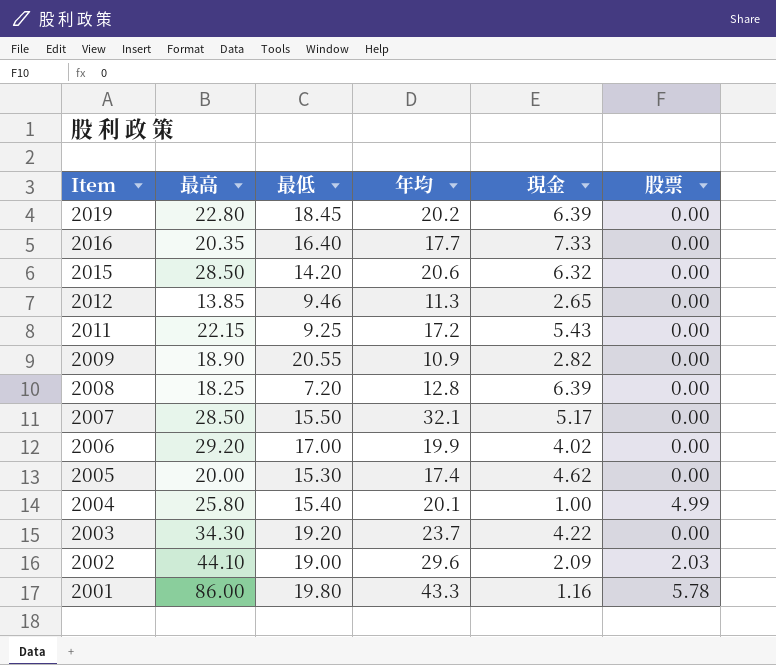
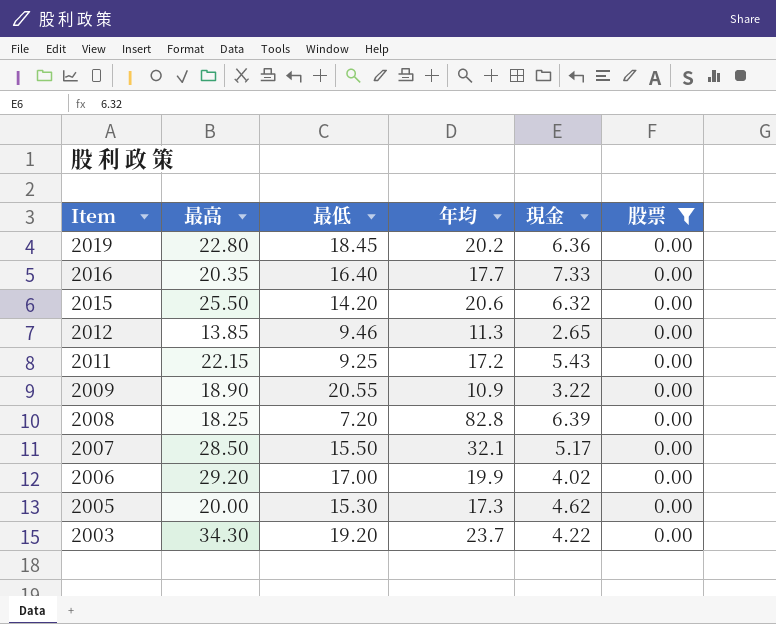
filter: none -> 股票 = 0.00
2019 | 現金: 6.39 -> 6.36
2015 | 最高: 28.50 -> 25.50
2009 | 現金: 2.82 -> 3.22
2008 | 年均: 12.8 -> 82.8
2005 | 年均: 17.4 -> 17.3

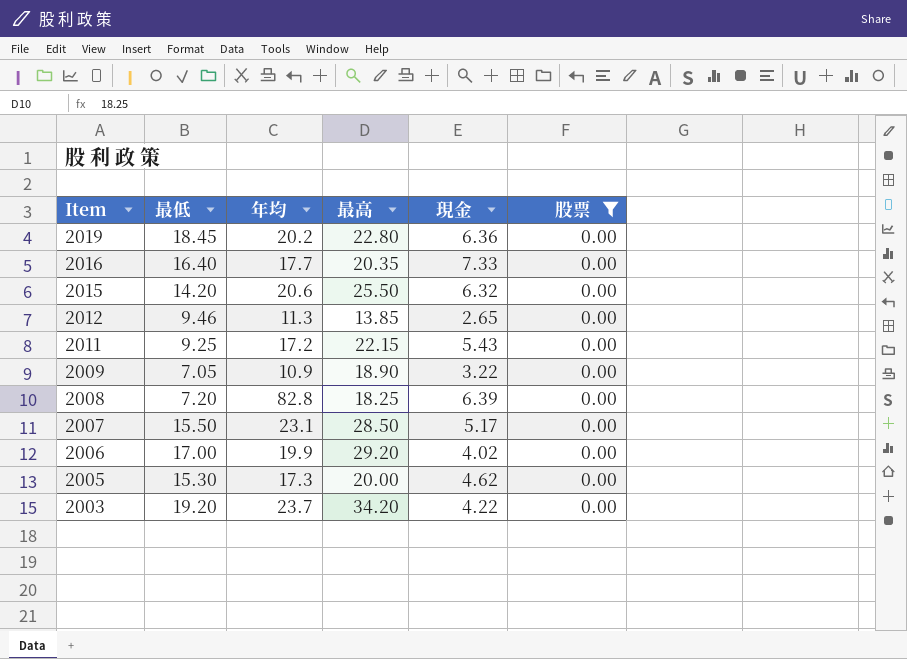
column 最高 | position: 2 -> 4
2009 | 最低: 20.55 -> 7.05
2007 | 年均: 32.1 -> 23.1
2003 | 最高: 34.30 -> 34.20

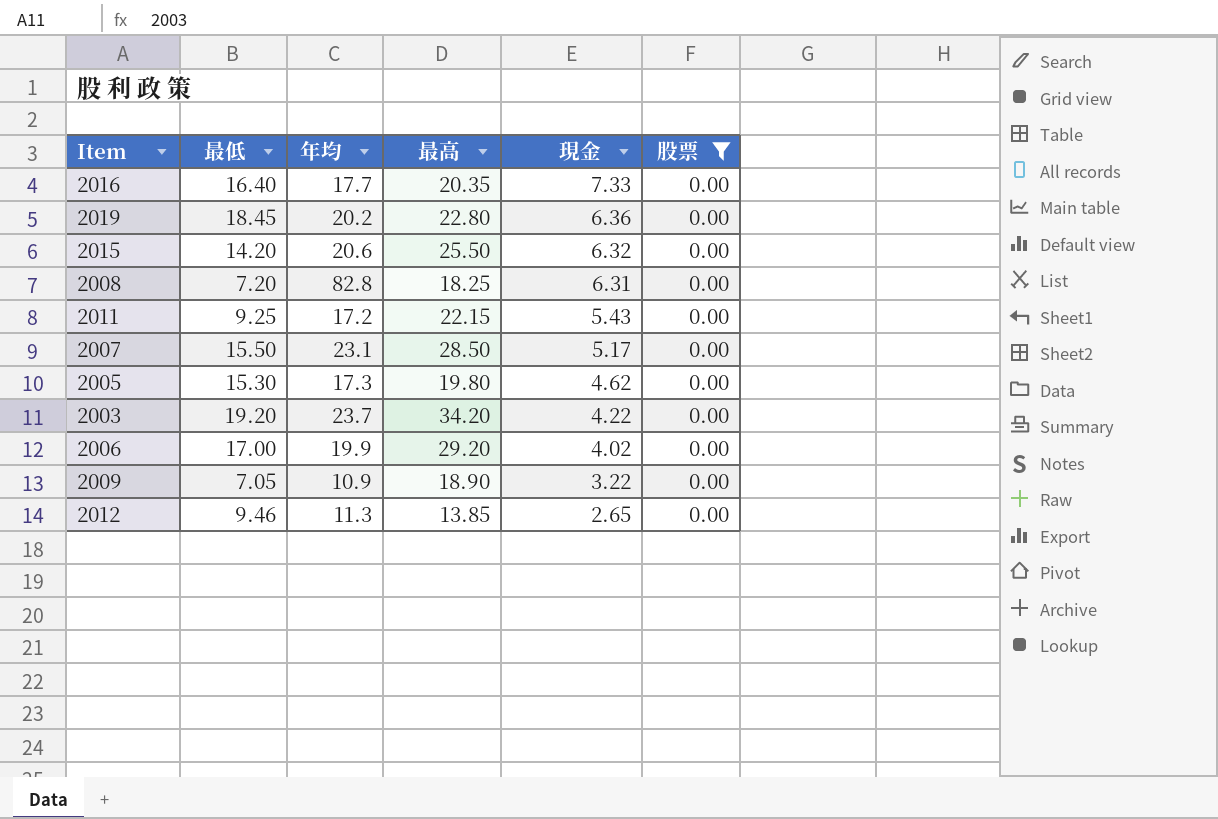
row order: Item descending -> 現金 descending
2008 | 現金: 6.39 -> 6.31
2005 | 最高: 20.00 -> 19.80

